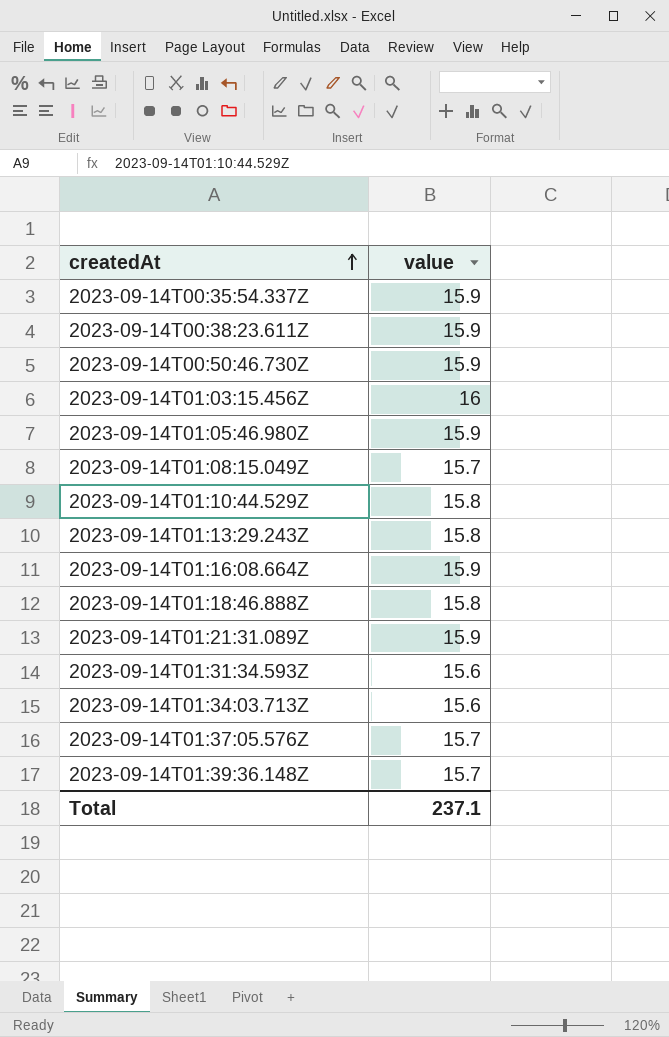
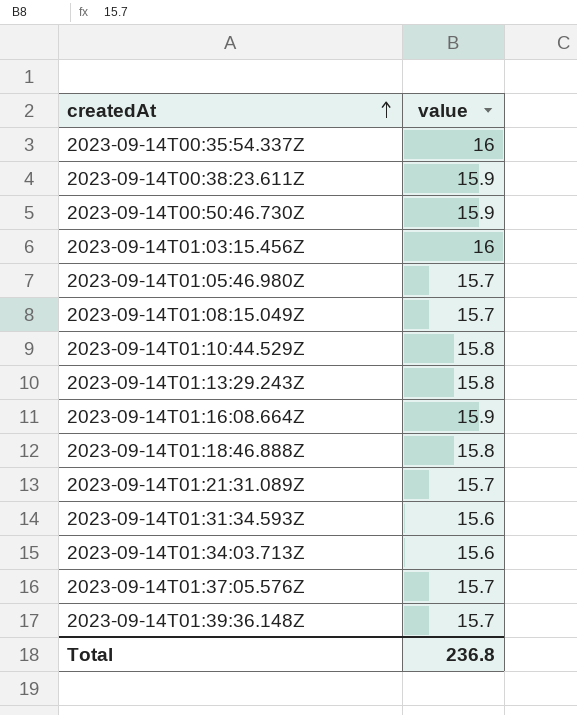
2023-09-14T00:35:54.337Z | value: 15.9 -> 16
2023-09-14T01:05:46.980Z | value: 15.9 -> 15.7
2023-09-14T01:21:31.089Z | value: 15.9 -> 15.7
Total | value: 237.1 -> 236.8

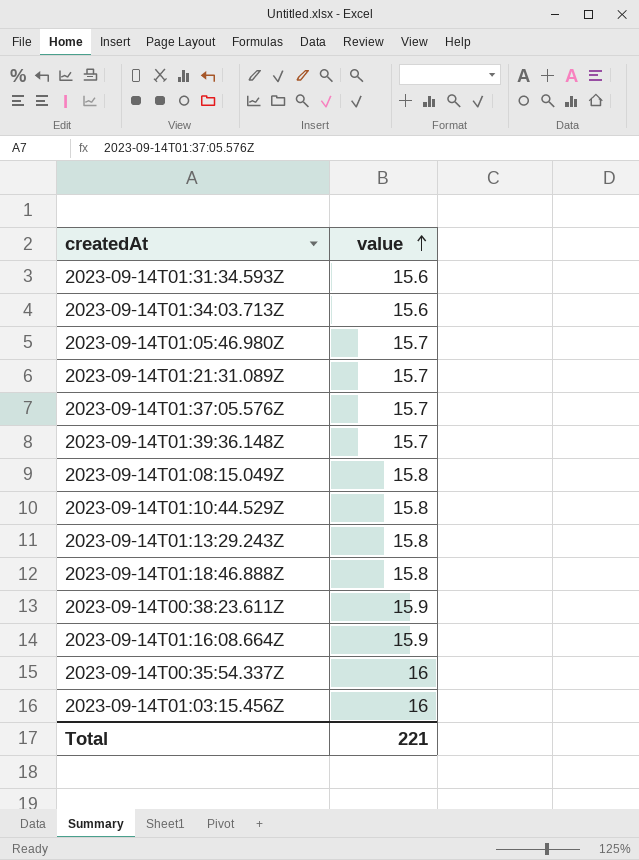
row order: createdAt ascending -> value ascending
row 2023-09-14T00:50:46.730Z: 15.9 -> none
2023-09-14T01:08:15.049Z | value: 15.7 -> 15.8
Total | value: 236.8 -> 221

